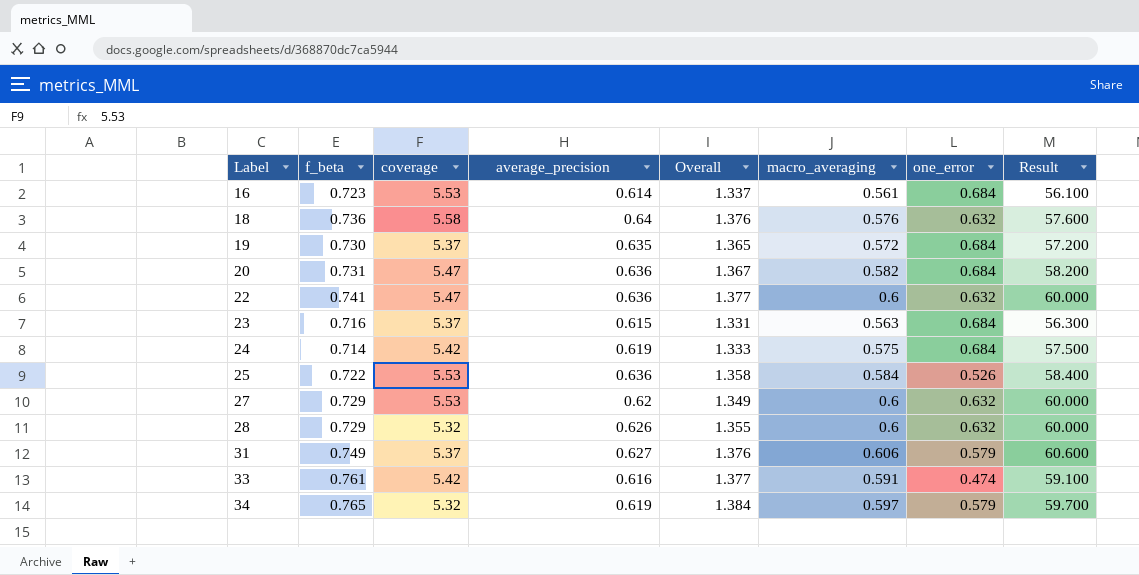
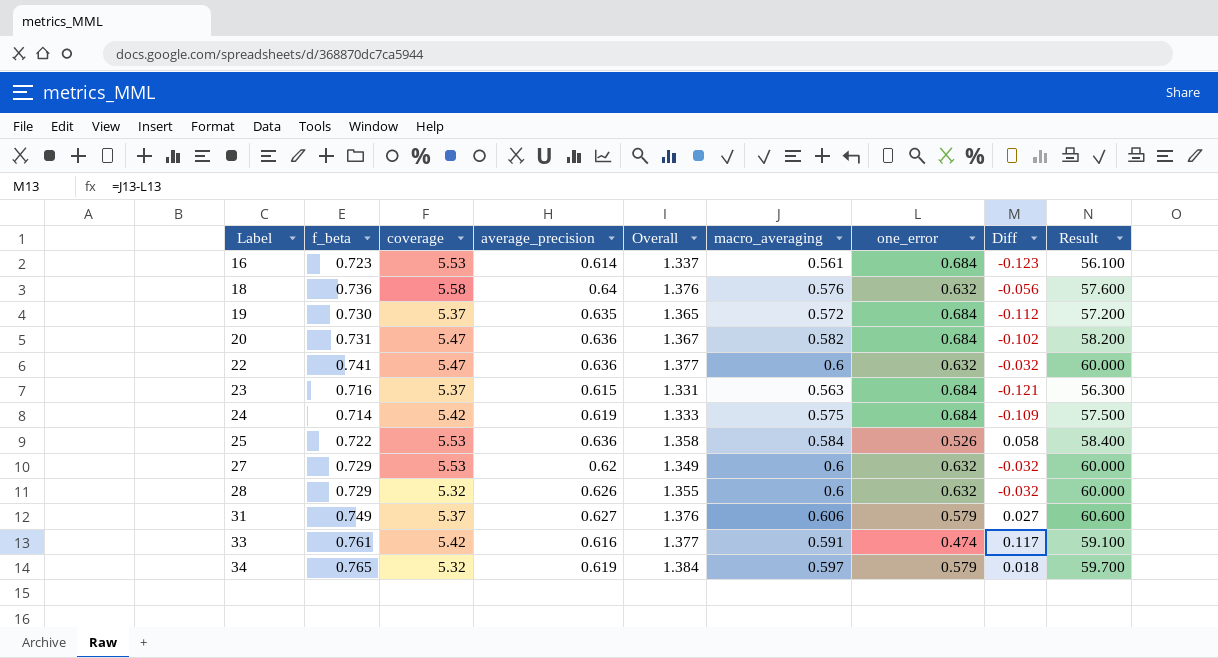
column Diff | formula: none -> [macro_averaging] - [one_error]

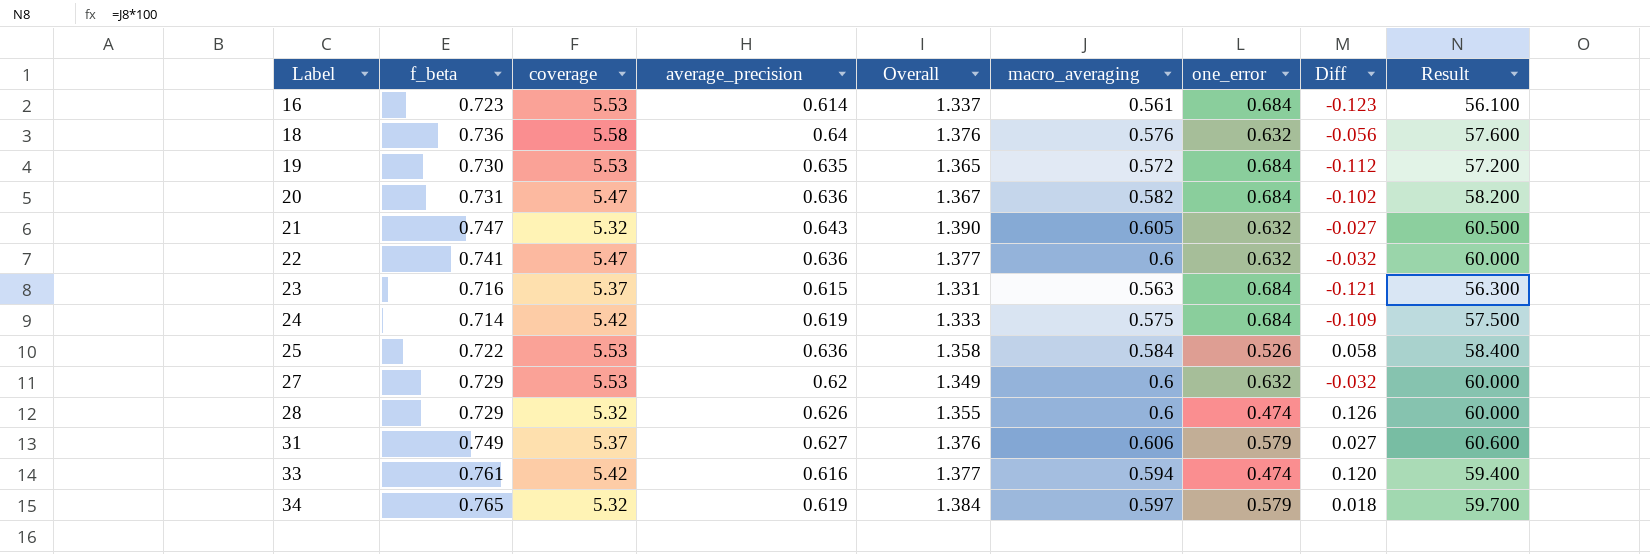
19 | coverage: 5.37 -> 5.53
row 21: none -> 0.747 | 5.32 | 0.643 | 1.390 | 0.605 | 0.632 | -0.027 | 60.500
28 | one_error: 0.632 -> 0.474
28 | Diff: -0.032 -> 0.126
33 | macro_averaging: 0.591 -> 0.594
33 | Diff: 0.117 -> 0.120
33 | Result: 59.100 -> 59.400

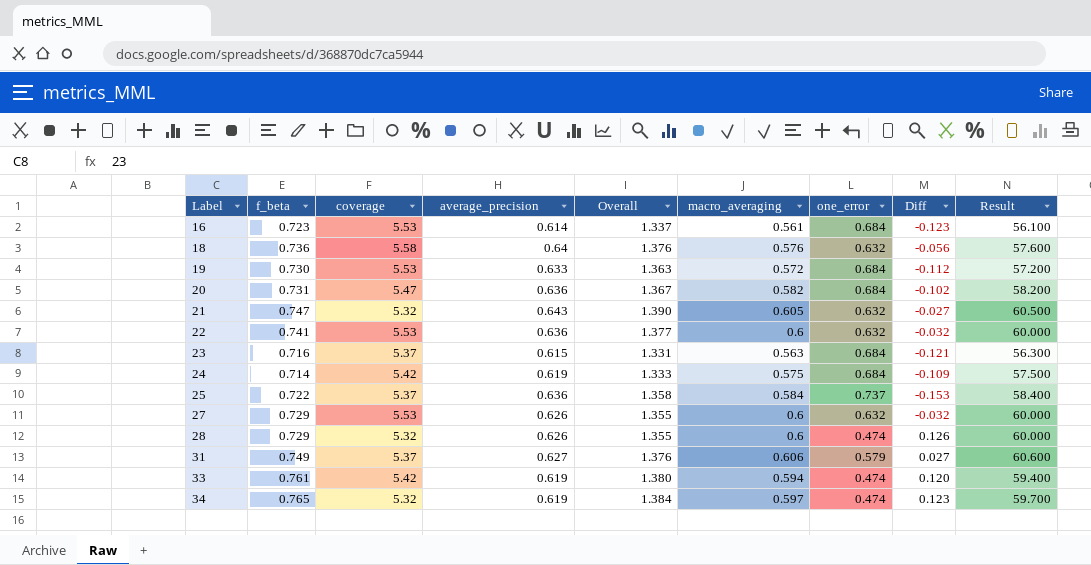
19 | average_precision: 0.635 -> 0.633
19 | Overall: 1.365 -> 1.363
22 | coverage: 5.47 -> 5.53
25 | coverage: 5.53 -> 5.37
25 | one_error: 0.526 -> 0.737
25 | Diff: 0.058 -> -0.153
27 | average_precision: 0.62 -> 0.626
27 | Overall: 1.349 -> 1.355
33 | average_precision: 0.616 -> 0.619
33 | Overall: 1.377 -> 1.380
34 | one_error: 0.579 -> 0.474
34 | Diff: 0.018 -> 0.123

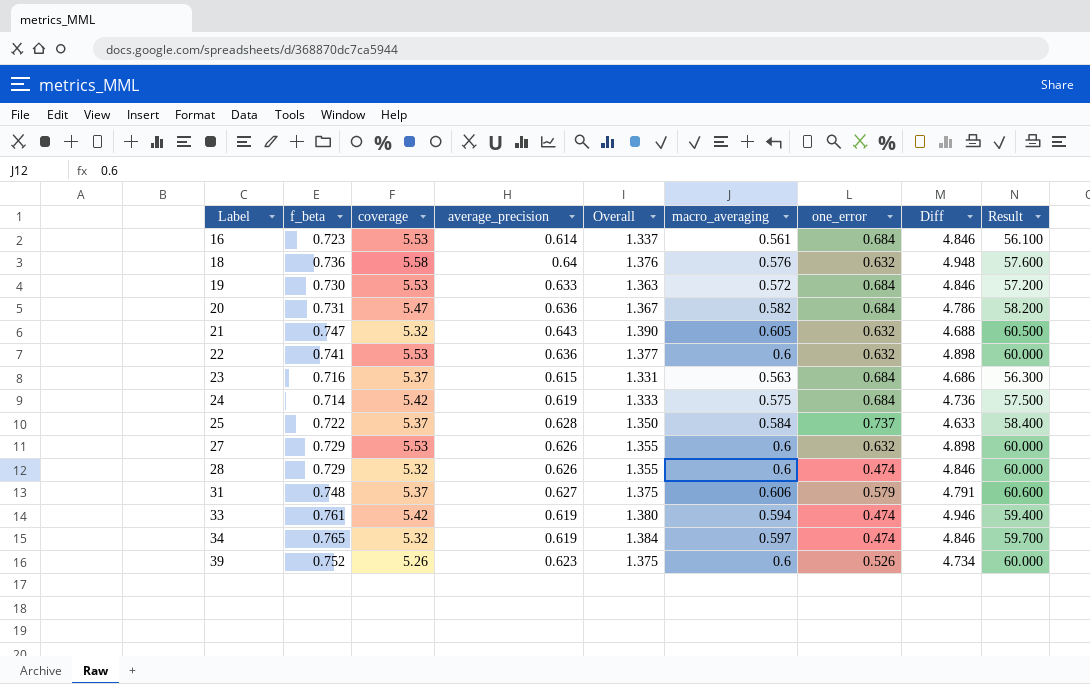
column Diff | formula: [macro_averaging] - [one_error] -> [coverage] - [one_error]
25 | average_precision: 0.636 -> 0.628
25 | Overall: 1.358 -> 1.350
31 | f_beta: 0.749 -> 0.748
31 | Overall: 1.376 -> 1.375
row 39: none -> 0.752 | 5.26 | 0.623 | 1.375 | 0.6 | 0.526 | 4.734 | 60.000

